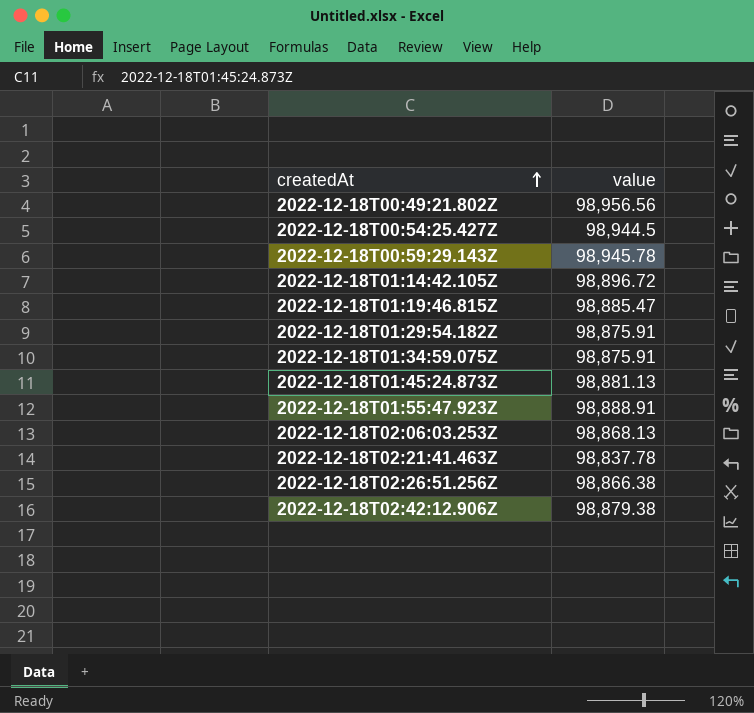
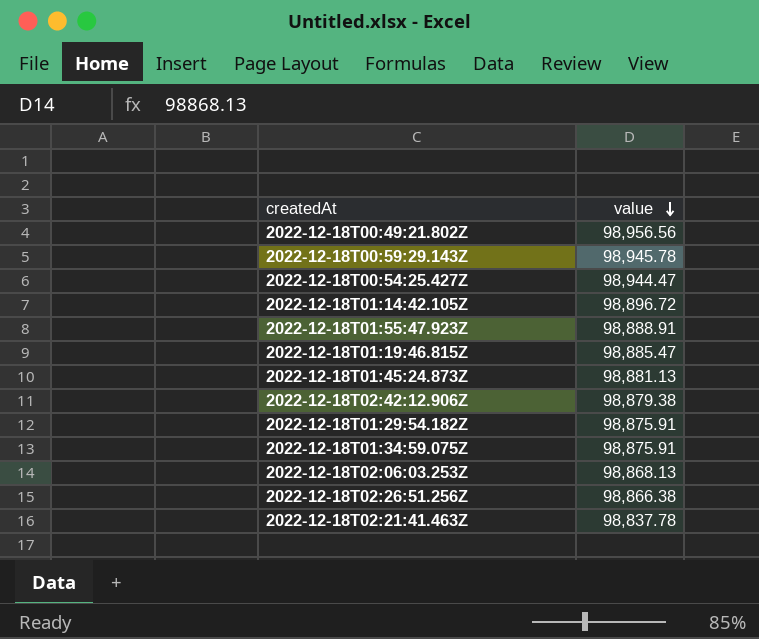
row order: createdAt ascending -> value descending
2022-12-18T00:54:25.427Z | value: 98,944.5 -> 98,944.47

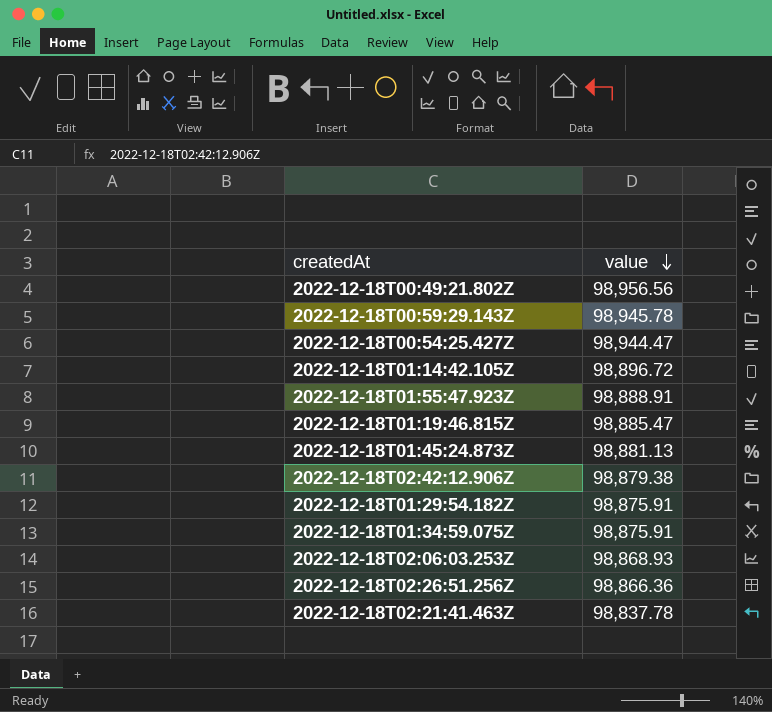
2022-12-18T02:06:03.253Z | value: 98,868.13 -> 98,868.93
2022-12-18T02:26:51.256Z | value: 98,866.38 -> 98,866.36

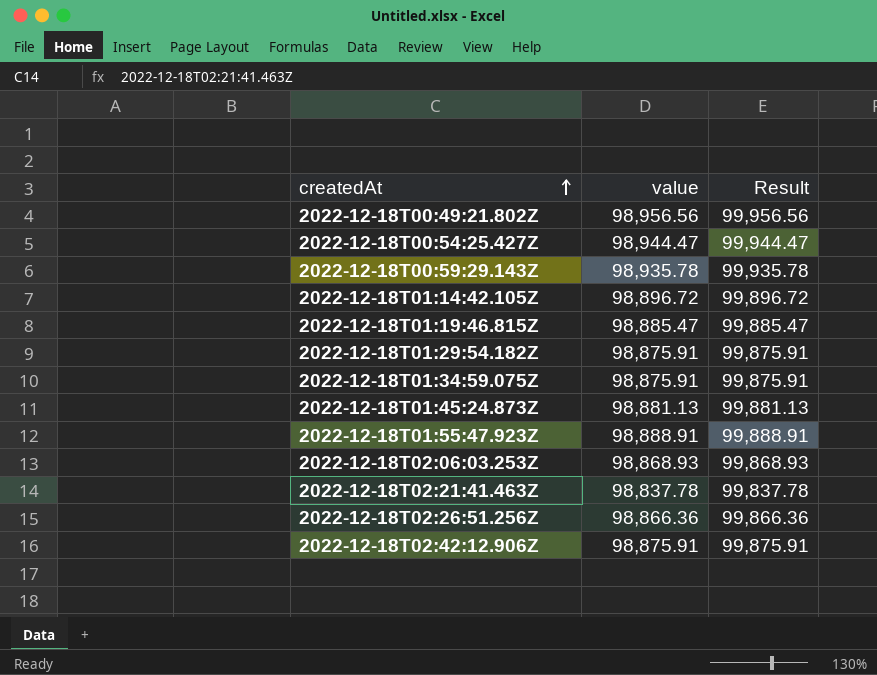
row order: value descending -> createdAt ascending
column Result | formula: none -> [value] + 1000
2022-12-18T00:59:29.143Z | value: 98,945.78 -> 98,935.78
2022-12-18T02:42:12.906Z | value: 98,879.38 -> 98,875.91

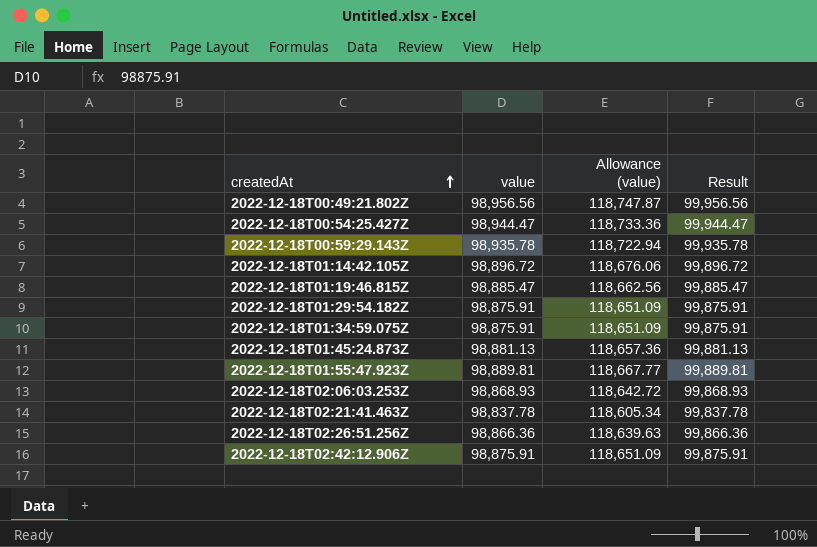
column Allowance (value) | formula: none -> [value] * 1.2
2022-12-18T01:55:47.923Z | value: 98,888.91 -> 98,889.81
2022-12-18T01:55:47.923Z | Result: 99,888.91 -> 99,889.81

